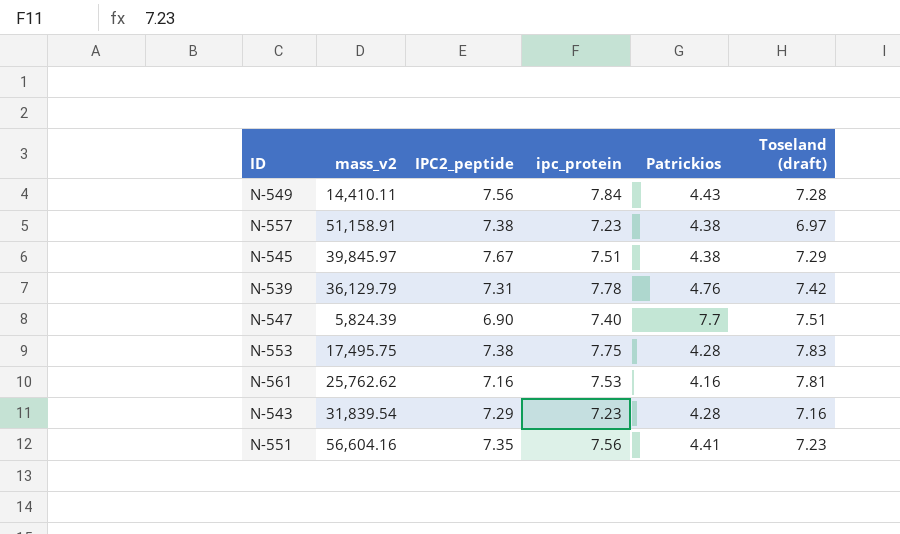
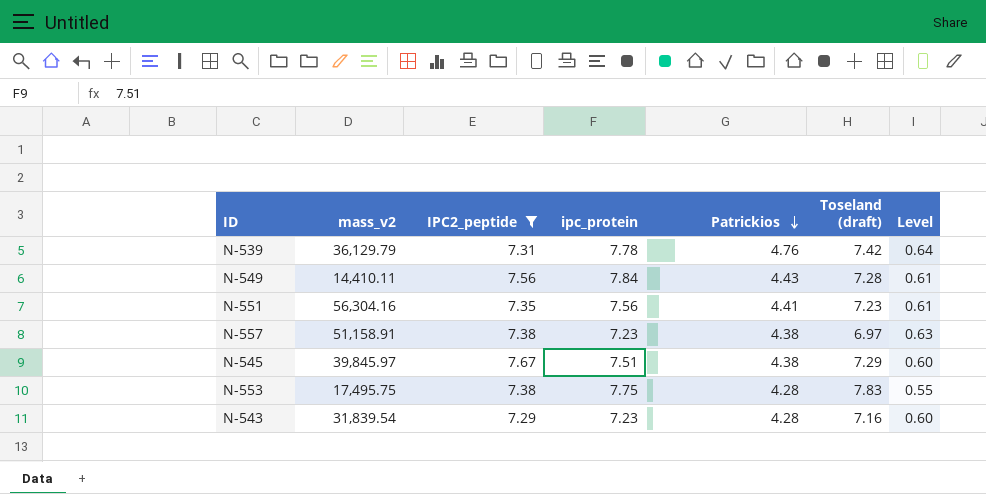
filter: none -> IPC2_peptide >= 7.29
row order: none -> Patrickios descending
column Level | formula: none -> [Patrickios] / [Toseland (draft)]
N-551 | mass_v2: 56,604.16 -> 56,304.16

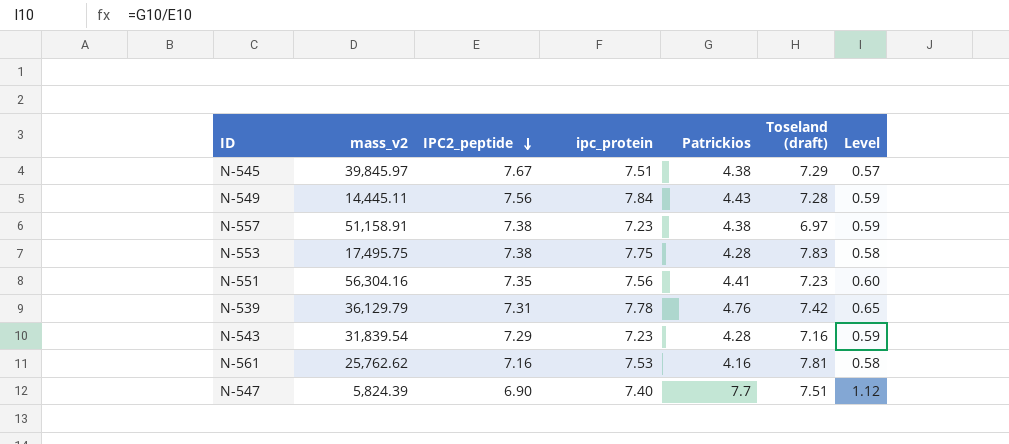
filter: IPC2_peptide >= 7.29 -> none
row order: Patrickios descending -> IPC2_peptide descending
column Level | formula: [Patrickios] / [Toseland (draft)] -> [Patrickios] / [IPC2_peptide]
N-549 | mass_v2: 14,410.11 -> 14,445.11

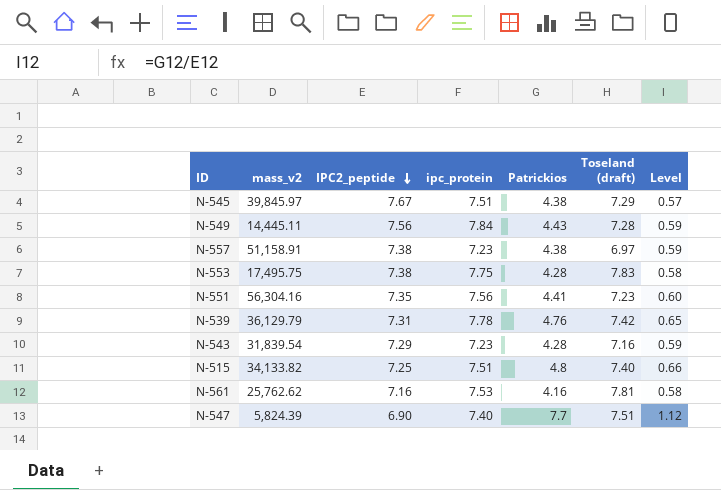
row N-515: none -> 34,133.82 | 7.25 | 7.51 | 4.8 | 7.40 | 0.66

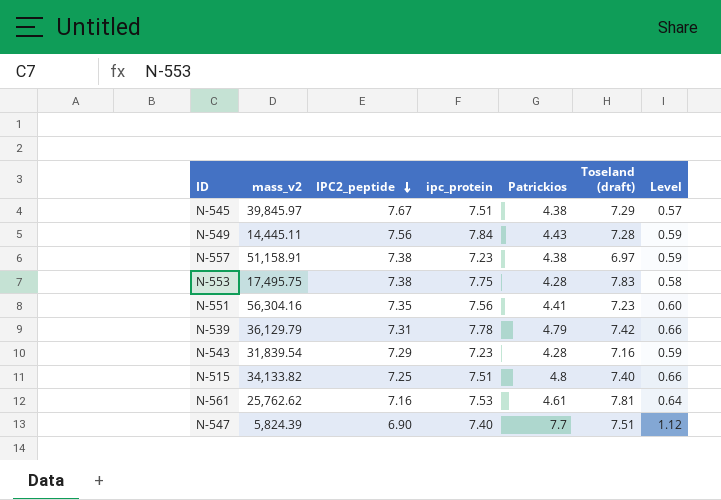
N-539 | Patrickios: 4.76 -> 4.79
N-539 | Level: 0.65 -> 0.66
N-561 | Patrickios: 4.16 -> 4.61
N-561 | Level: 0.58 -> 0.64

